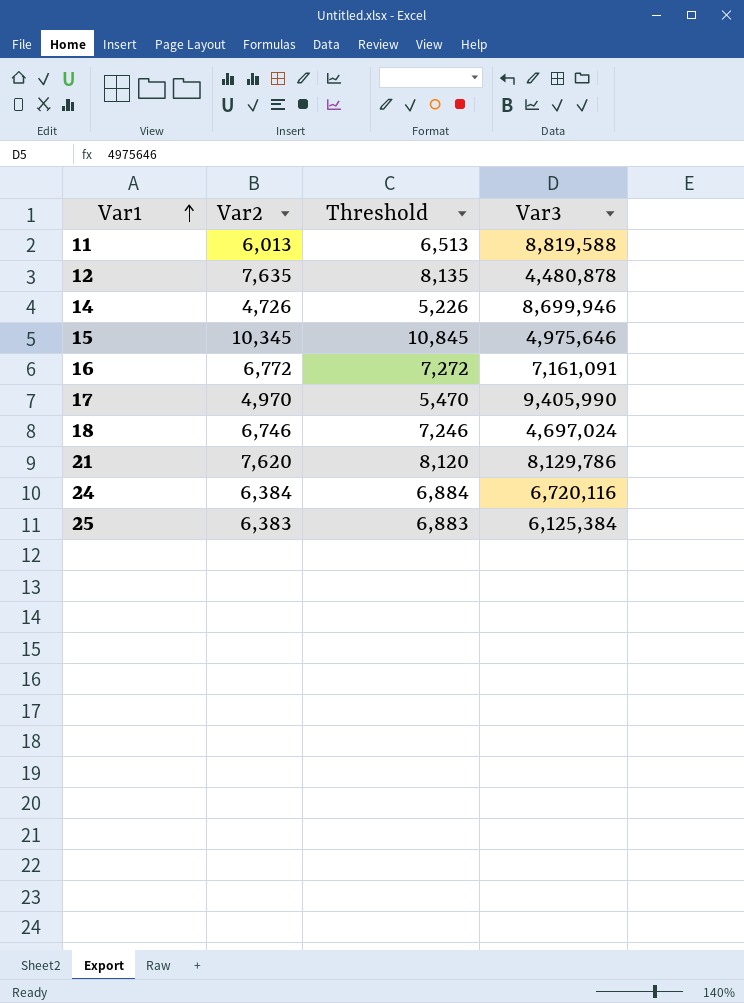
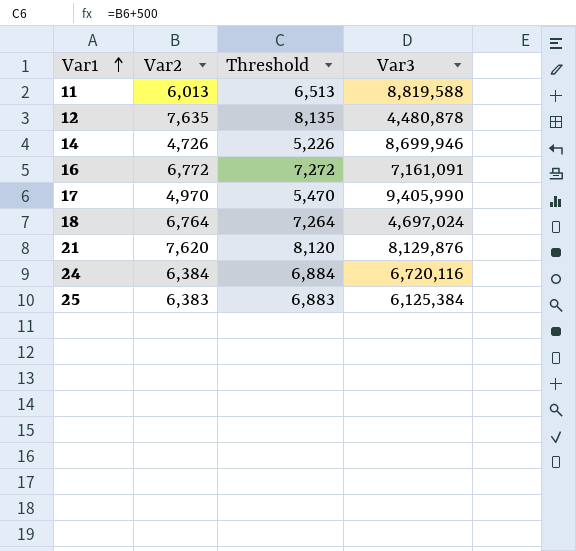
row 15: 10,345 | 10,845 | 4,975,646 -> none
18 | Var2: 6,746 -> 6,764
18 | Threshold: 7,246 -> 7,264
21 | Var3: 8,129,786 -> 8,129,876

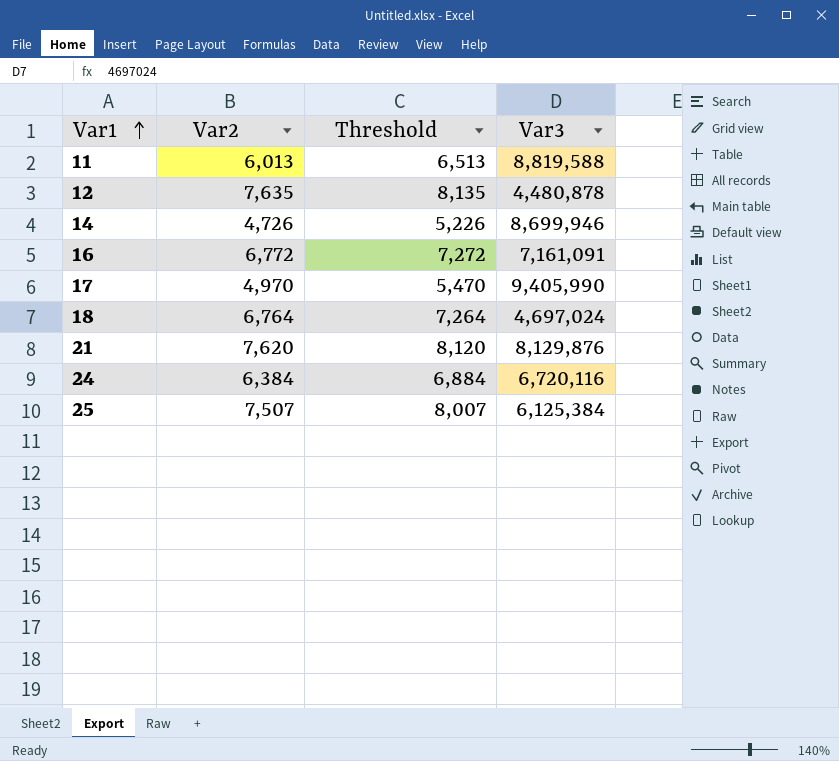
25 | Var2: 6,383 -> 7,507
25 | Threshold: 6,883 -> 8,007

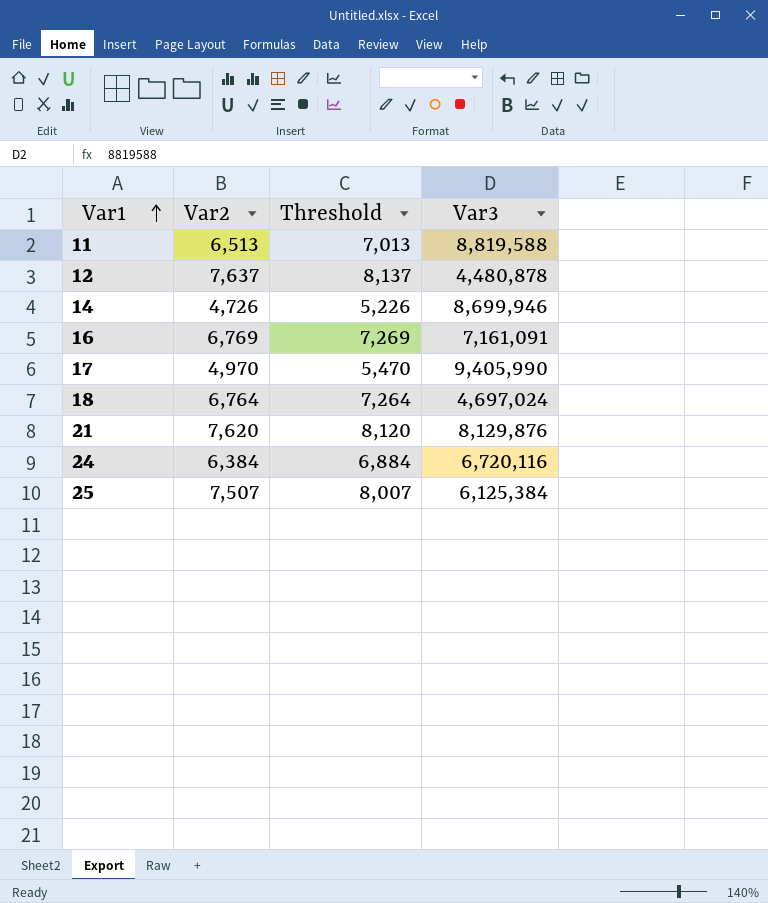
11 | Var2: 6,013 -> 6,513
11 | Threshold: 6,513 -> 7,013
12 | Var2: 7,635 -> 7,637
12 | Threshold: 8,135 -> 8,137
16 | Var2: 6,772 -> 6,769
16 | Threshold: 7,272 -> 7,269

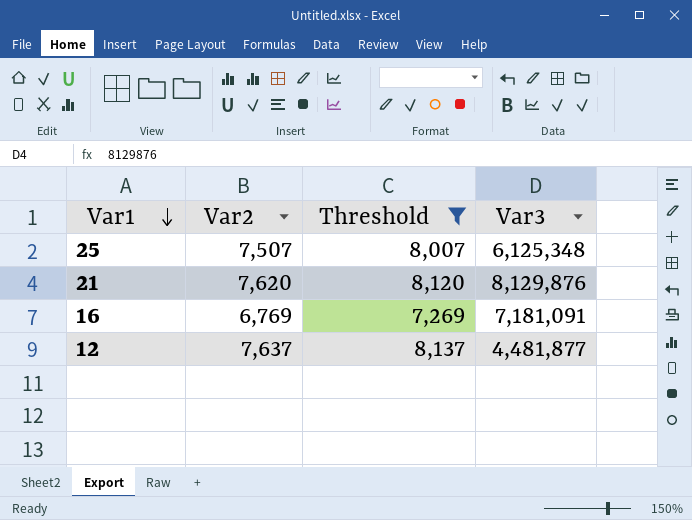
filter: none -> Threshold >= 7,269
row order: Var1 ascending -> Var1 descending
25 | Var3: 6,125,384 -> 6,125,348
16 | Var3: 7,161,091 -> 7,181,091
12 | Var3: 4,480,878 -> 4,481,877

